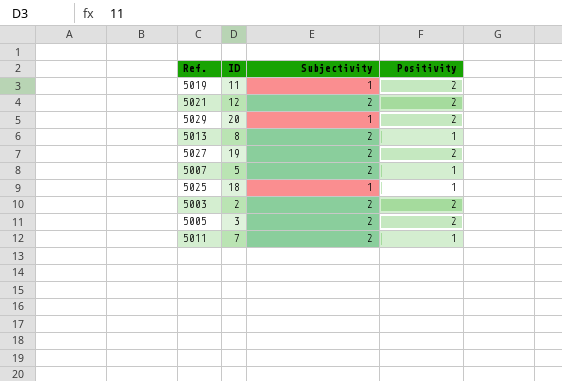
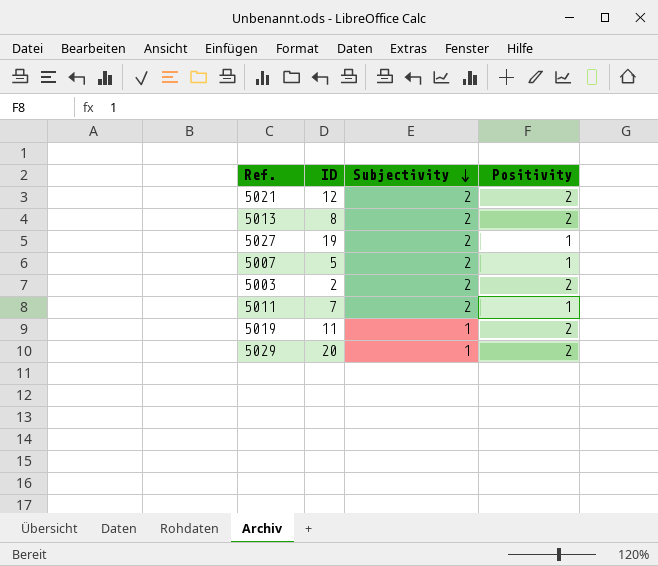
row order: none -> Subjectivity descending
row 5025: 18 | 1 | 1 -> none
row 5005: 3 | 2 | 2 -> none
5013 | Positivity: 1 -> 2
5027 | Positivity: 2 -> 1

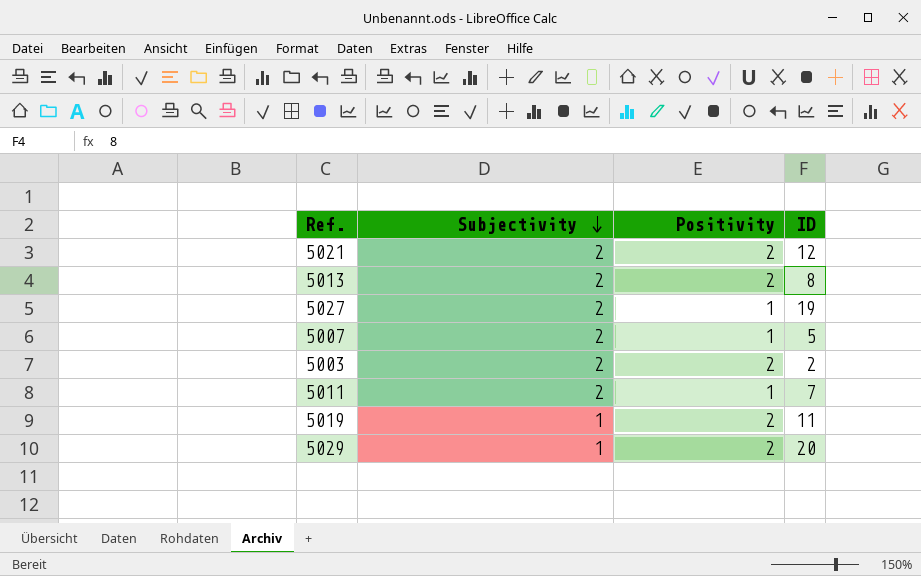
column ID | position: 2 -> 4

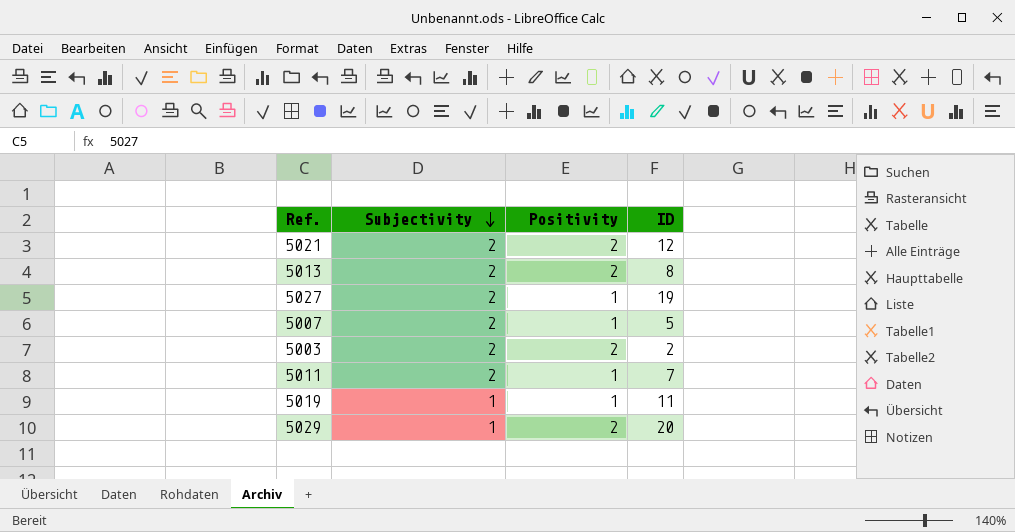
5019 | Positivity: 2 -> 1

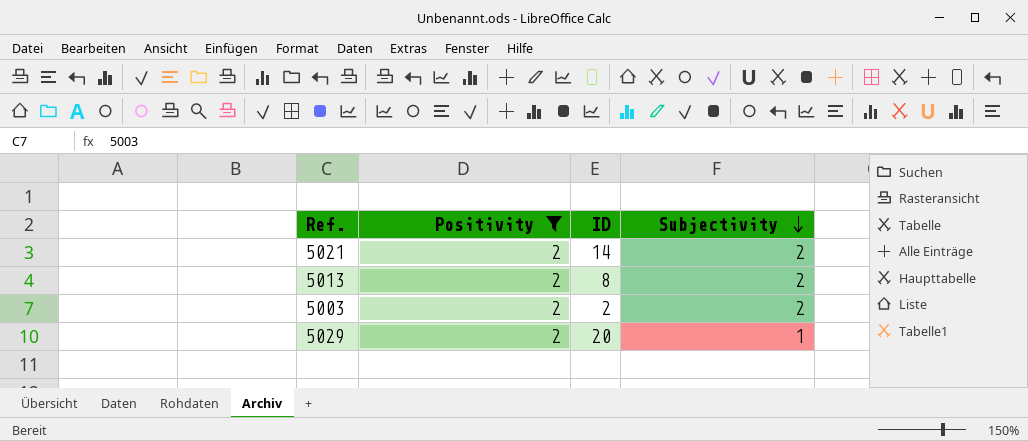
filter: none -> Positivity = 2
column Subjectivity | position: 2 -> 4
5021 | ID: 12 -> 14

